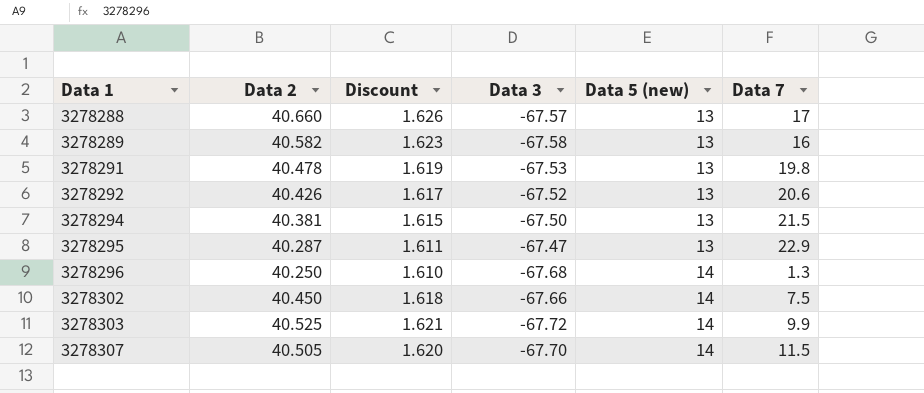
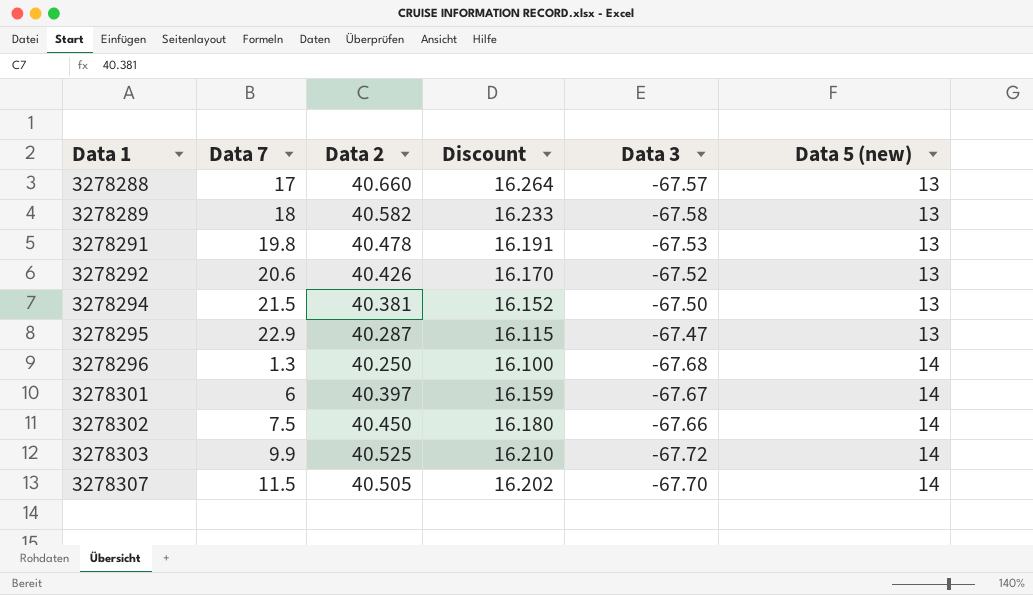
column Data 7 | position: 6 -> 2
column Discount | formula: [Data 2] * 0.04 -> [Data 2] * 0.4
3278289 | Data 7: 16 -> 18
row 3278301: none -> 6 | 40.397 | 16.159 | -67.67 | 14

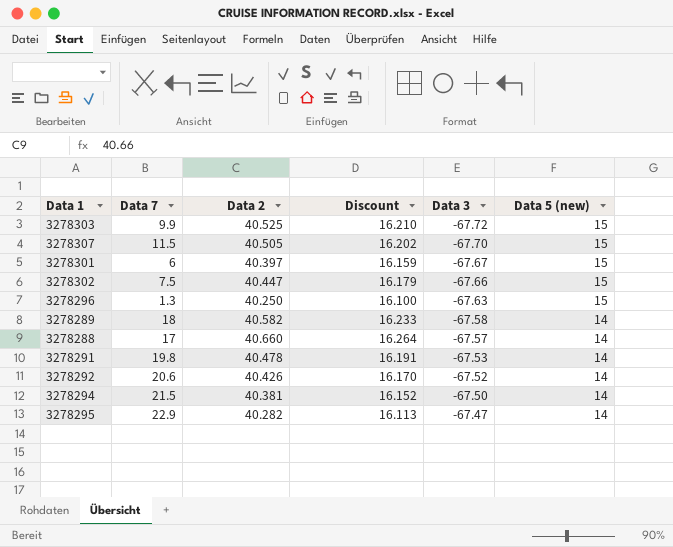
row order: Data 1 ascending -> Data 3 ascending
3278303 | Data 5 (new): 14 -> 15
3278307 | Data 5 (new): 14 -> 15
3278301 | Data 5 (new): 14 -> 15
3278302 | Data 2: 40.450 -> 40.447
3278302 | Discount: 16.180 -> 16.179
3278302 | Data 5 (new): 14 -> 15
3278296 | Data 3: -67.68 -> -67.63
3278296 | Data 5 (new): 14 -> 15
3278289 | Data 5 (new): 13 -> 14
3278288 | Data 5 (new): 13 -> 14
3278291 | Data 5 (new): 13 -> 14
3278292 | Data 5 (new): 13 -> 14
3278294 | Data 5 (new): 13 -> 14
3278295 | Data 2: 40.287 -> 40.282
3278295 | Discount: 16.115 -> 16.113
3278295 | Data 5 (new): 13 -> 14

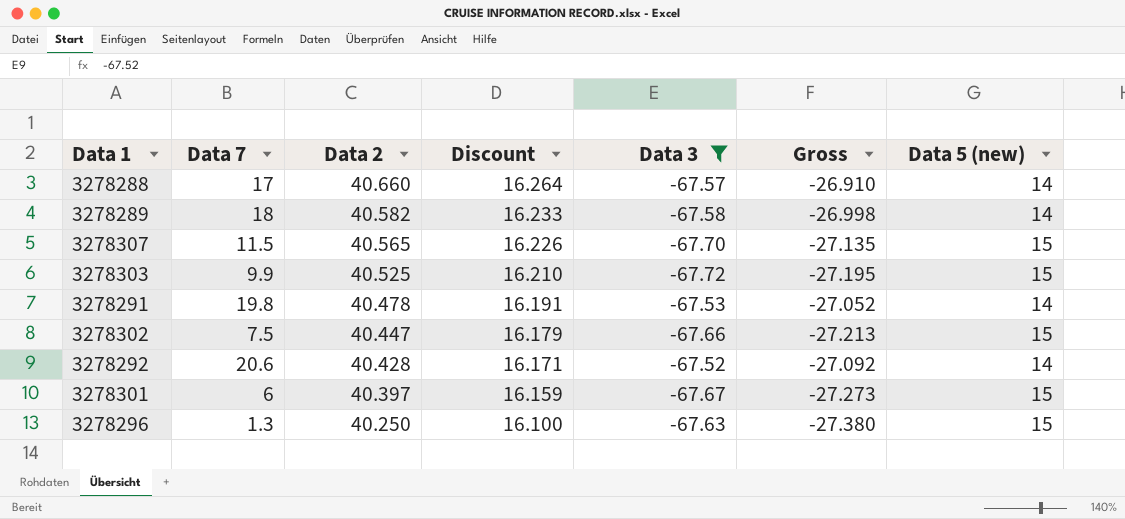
filter: none -> Data 3 <= -67.52
row order: Data 3 ascending -> Data 2 descending
column Gross | formula: none -> [Data 2] + [Data 3]
3278307 | Data 2: 40.505 -> 40.565
3278307 | Discount: 16.202 -> 16.226
3278292 | Data 2: 40.426 -> 40.428
3278292 | Discount: 16.170 -> 16.171

